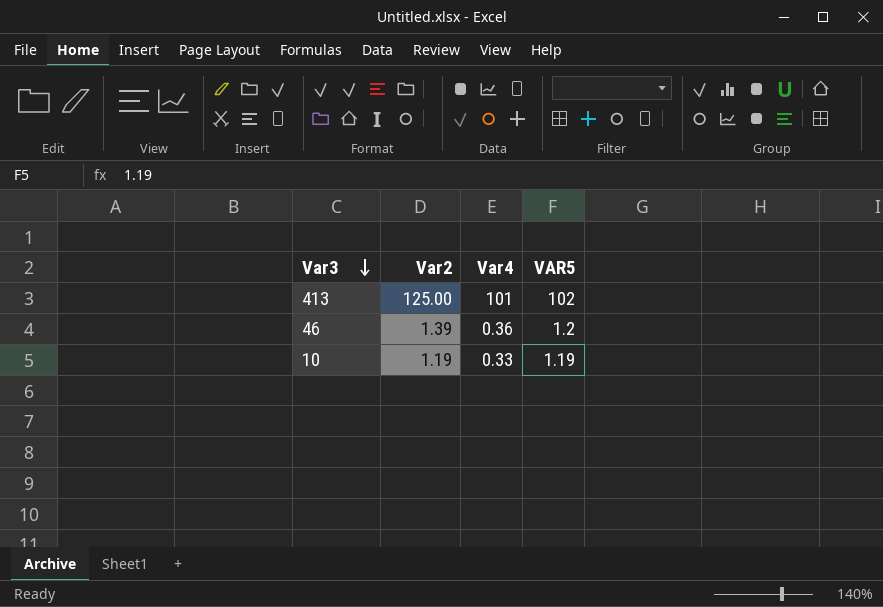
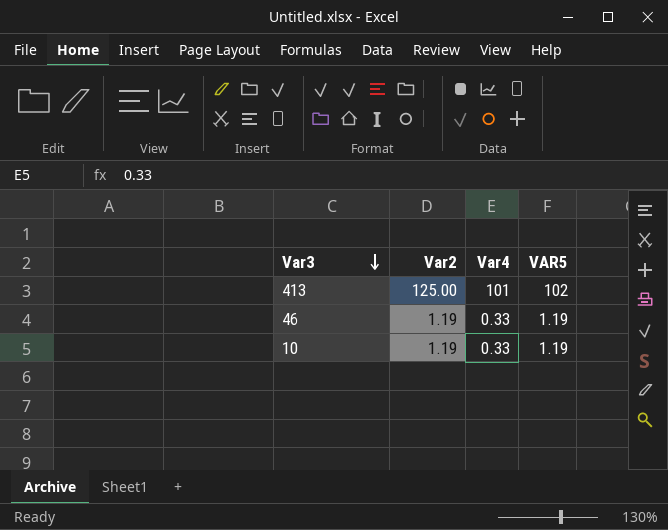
46 | Var2: 1.39 -> 1.19
46 | Var4: 0.36 -> 0.33
46 | VAR5: 1.2 -> 1.19

